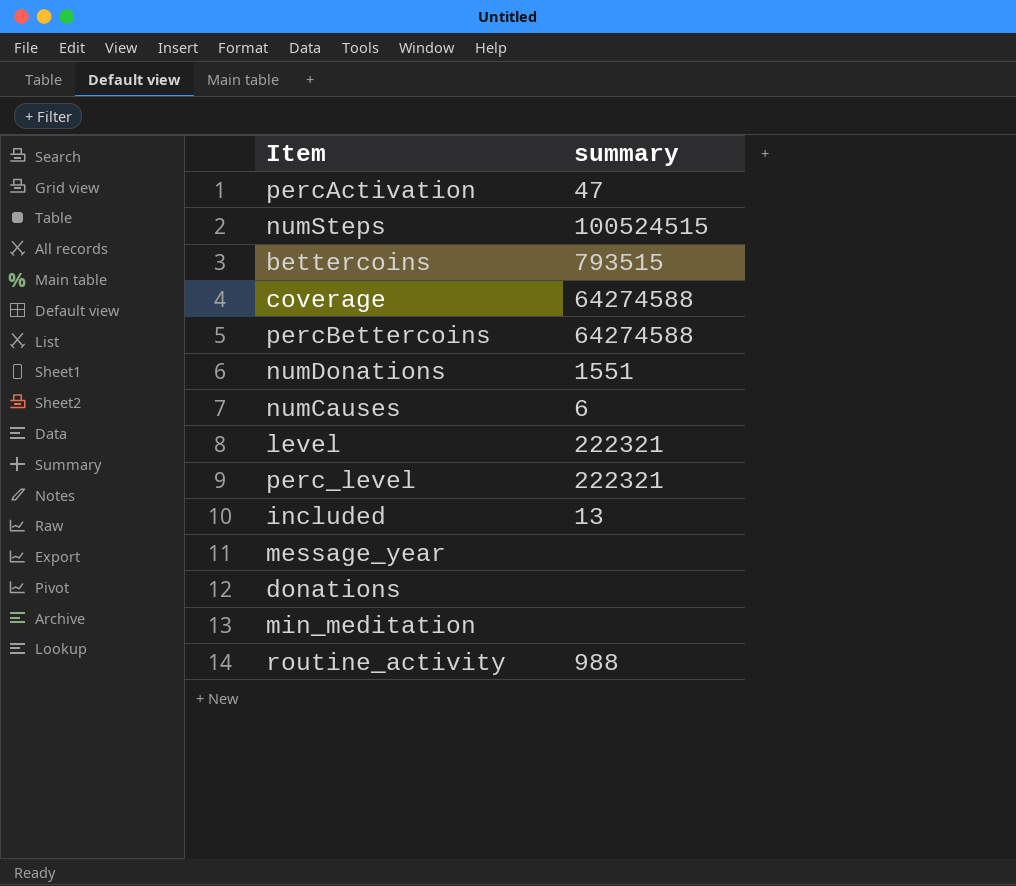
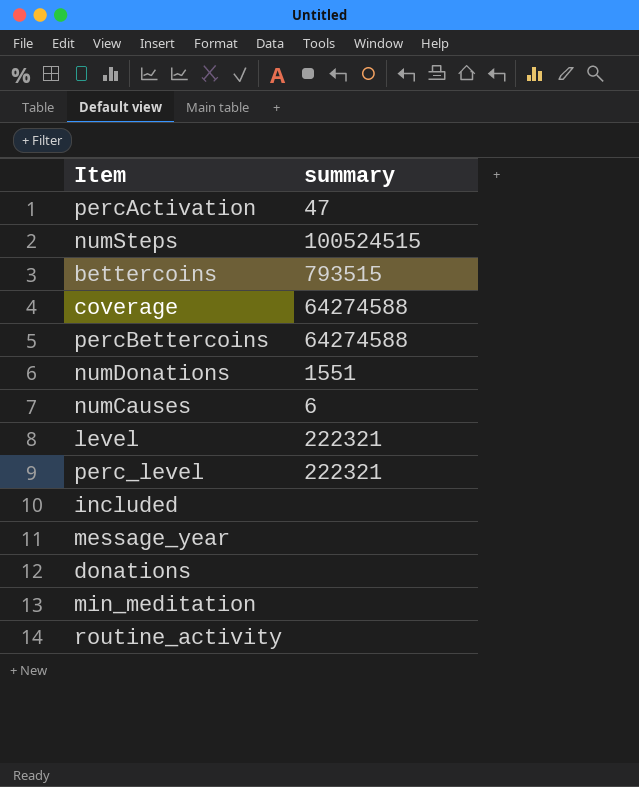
included | summary: 13 -> none
routine_activity | summary: 988 -> none

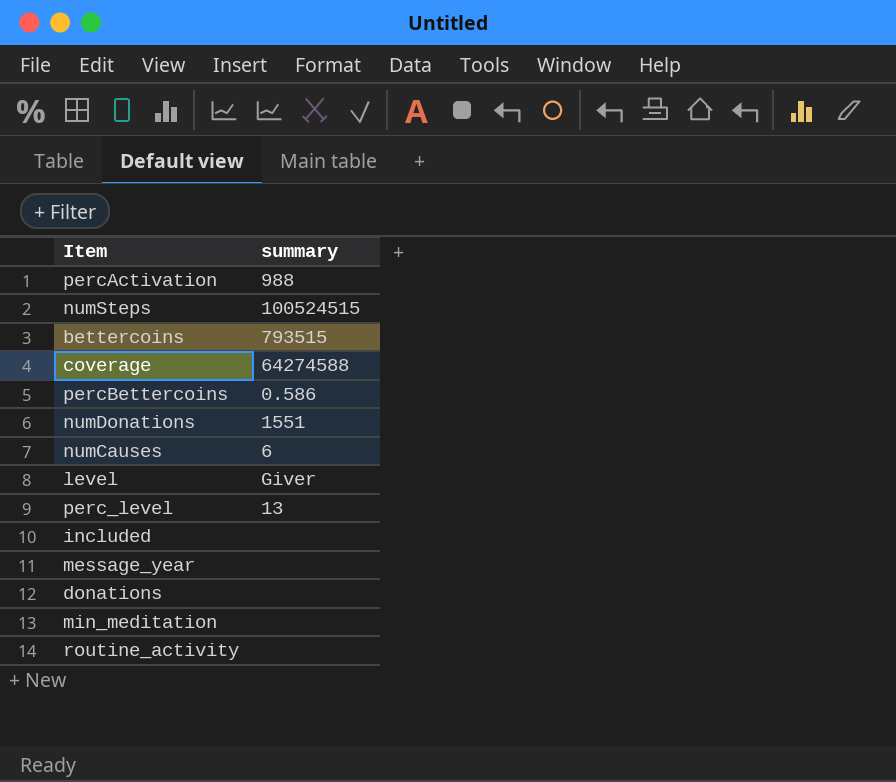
percActivation | summary: 47 -> 988
percBettercoins | summary: 64274588 -> 0.586
level | summary: 222321 -> Giver
perc_level | summary: 222321 -> 13

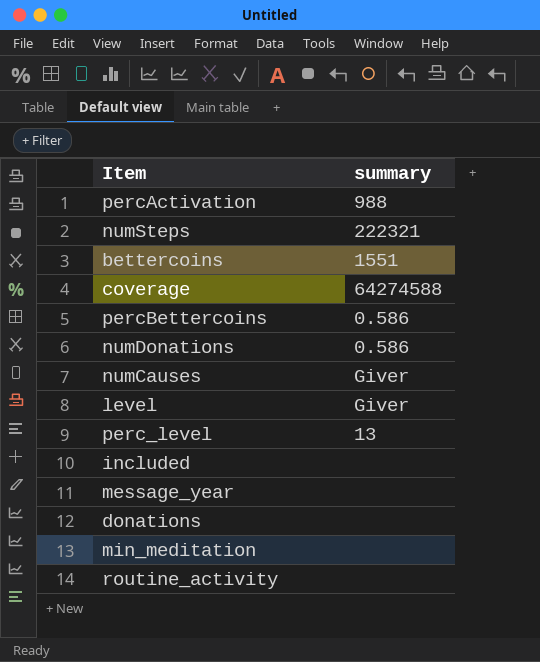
numSteps | summary: 100524515 -> 222321
bettercoins | summary: 793515 -> 1551
numDonations | summary: 1551 -> 0.586
numCauses | summary: 6 -> Giver

